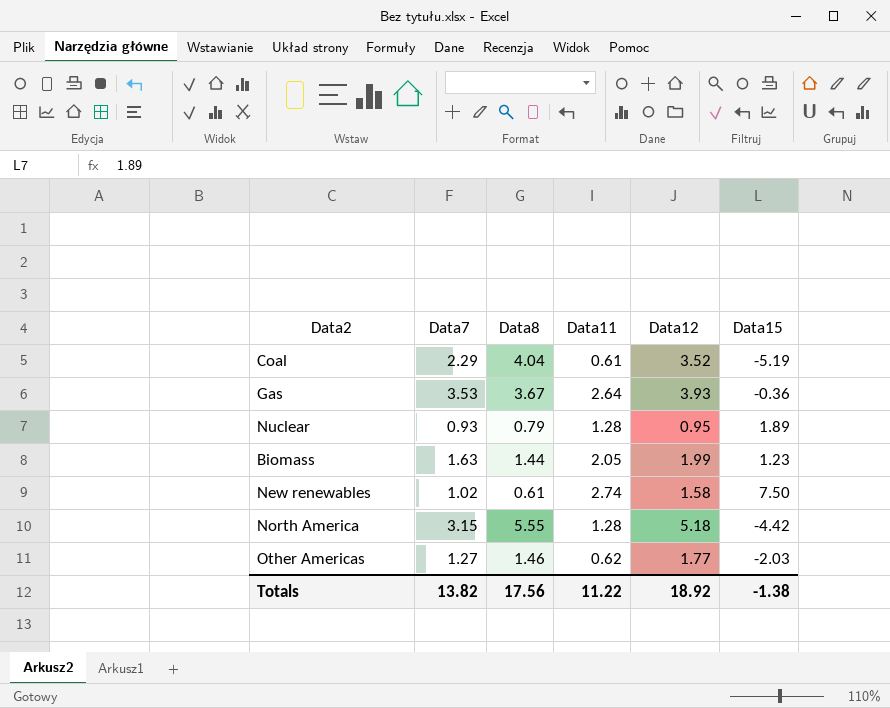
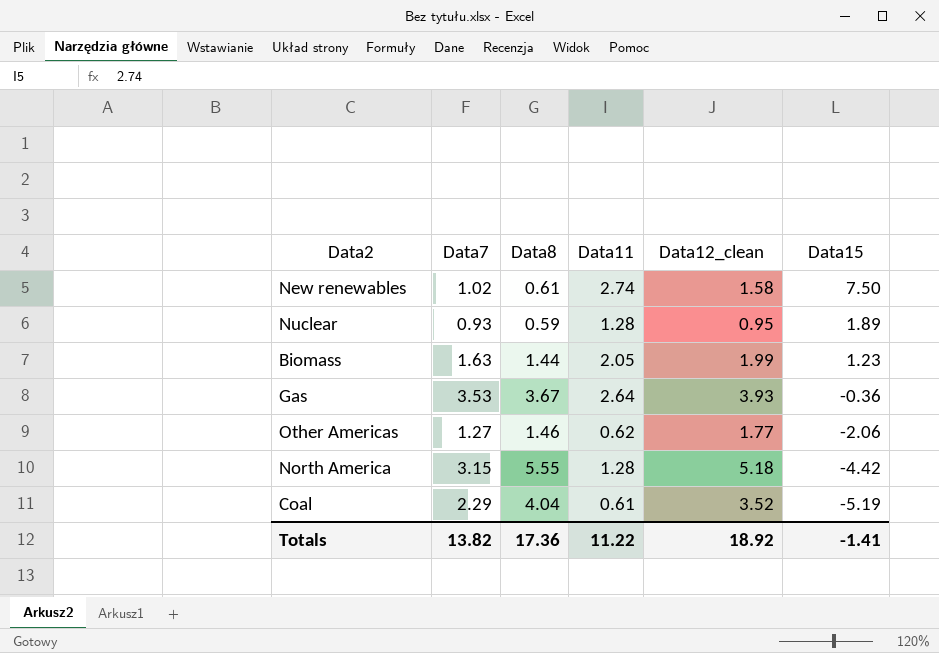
row order: none -> Data15 descending
column name: Data12 -> Data12_clean
Nuclear | Data8: 0.79 -> 0.59
Other Americas | Data15: -2.03 -> -2.06
Totals | Data8: 17.56 -> 17.36
Totals | Data15: -1.38 -> -1.41

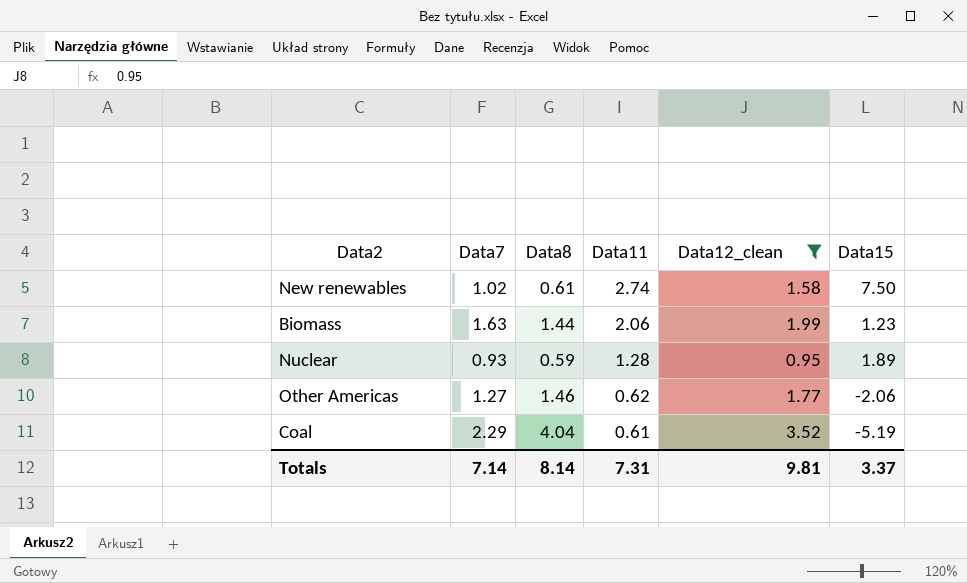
filter: none -> Data12_clean <= 3.52
row order: Data15 descending -> Data11 descending
Biomass | Data11: 2.05 -> 2.06
Totals | Data7: 13.82 -> 7.14
Totals | Data8: 17.36 -> 8.14
Totals | Data11: 11.22 -> 7.31
Totals | Data12_clean: 18.92 -> 9.81
Totals | Data15: -1.41 -> 3.37

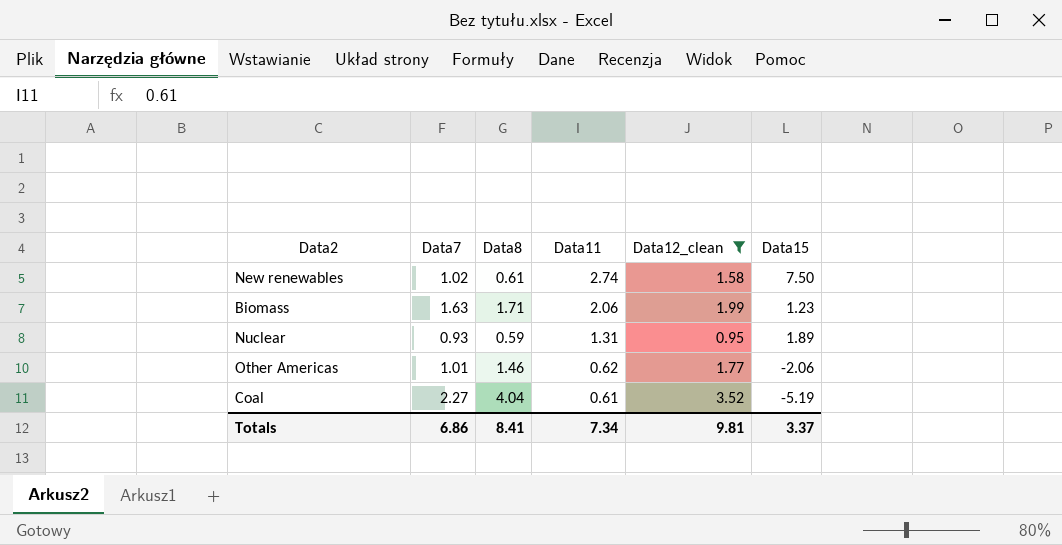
Biomass | Data8: 1.44 -> 1.71
Nuclear | Data11: 1.28 -> 1.31
Other Americas | Data7: 1.27 -> 1.01
Coal | Data7: 2.29 -> 2.27
Totals | Data7: 7.14 -> 6.86
Totals | Data8: 8.14 -> 8.41
Totals | Data11: 7.31 -> 7.34

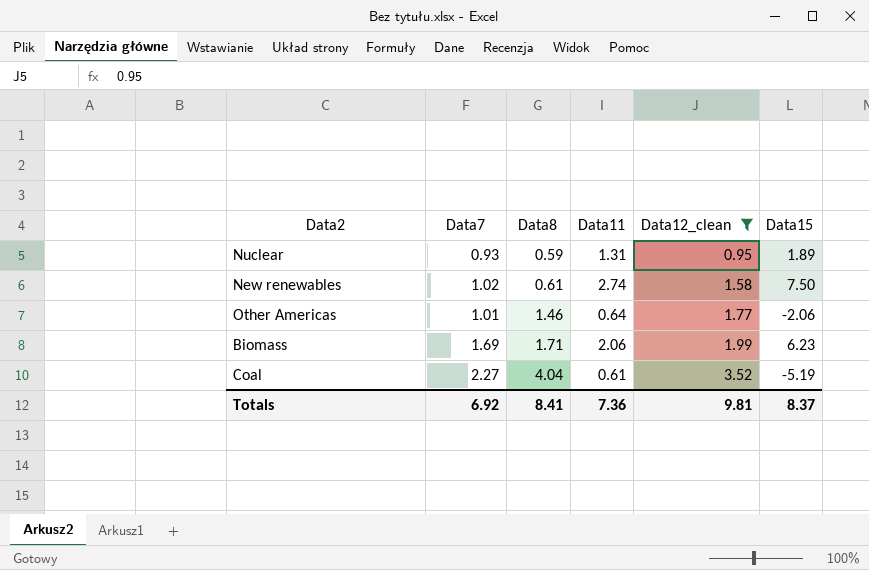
row order: Data11 descending -> Data8 ascending
Other Americas | Data11: 0.62 -> 0.64
Biomass | Data7: 1.63 -> 1.69
Biomass | Data15: 1.23 -> 6.23
Totals | Data7: 6.86 -> 6.92
Totals | Data11: 7.34 -> 7.36
Totals | Data15: 3.37 -> 8.37

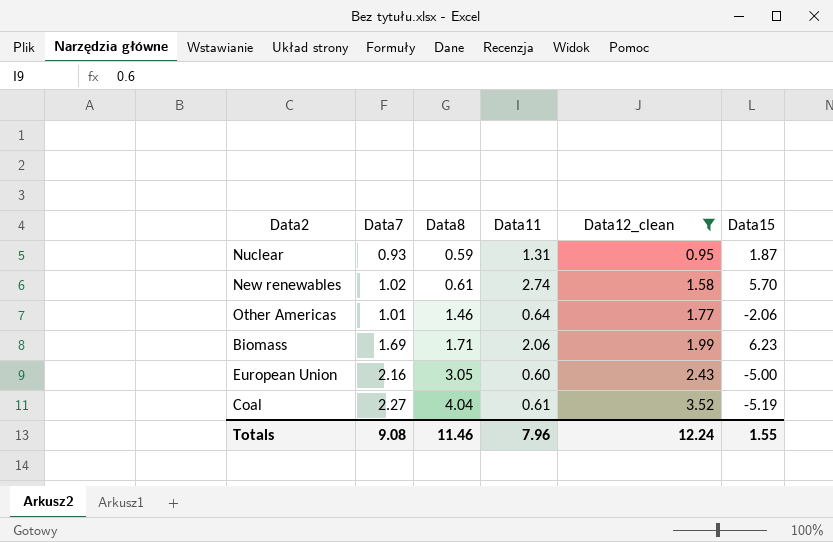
Nuclear | Data15: 1.89 -> 1.87
New renewables | Data15: 7.50 -> 5.70
row European Union: none -> 2.16 | 3.05 | 0.60 | 2.43 | -5.00
Totals | Data7: 6.92 -> 9.08
Totals | Data8: 8.41 -> 11.46
Totals | Data11: 7.36 -> 7.96
Totals | Data12_clean: 9.81 -> 12.24
Totals | Data15: 8.37 -> 1.55

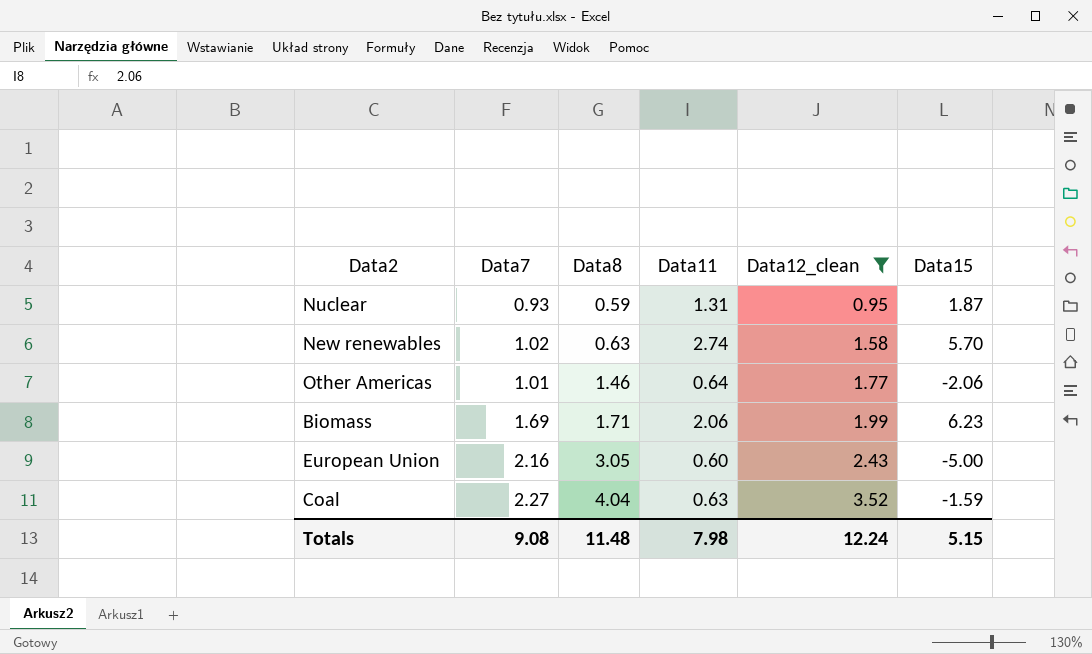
New renewables | Data8: 0.61 -> 0.63
Coal | Data11: 0.61 -> 0.63
Coal | Data15: -5.19 -> -1.59
Totals | Data8: 11.46 -> 11.48
Totals | Data11: 7.96 -> 7.98
Totals | Data15: 1.55 -> 5.15

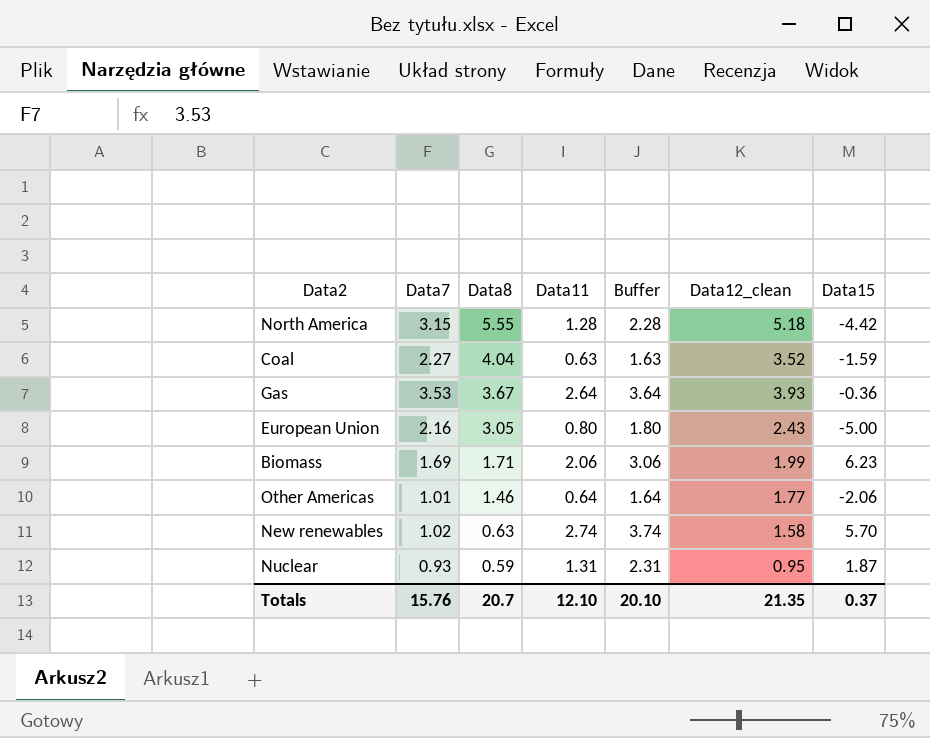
filter: Data12_clean <= 3.52 -> none
row order: Data8 ascending -> Data8 descending
column Buffer | formula: none -> [Data11] + 1
European Union | Data11: 0.60 -> 0.80
Totals | Data7: 9.08 -> 15.76
Totals | Data8: 11.48 -> 20.7
Totals | Data11: 7.98 -> 12.10
Totals | Data12_clean: 12.24 -> 21.35
Totals | Data15: 5.15 -> 0.37

